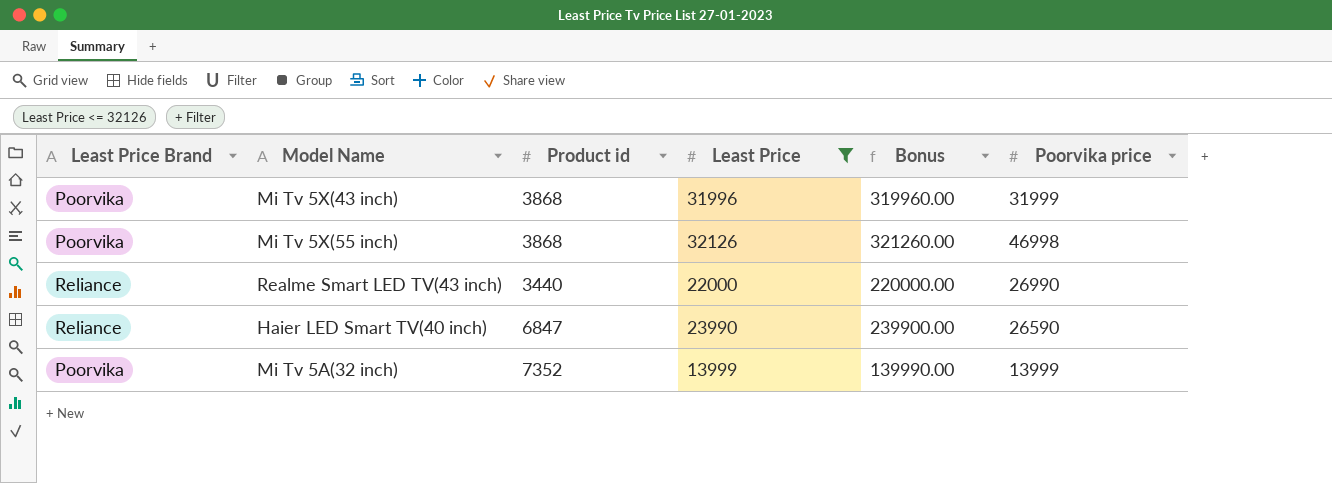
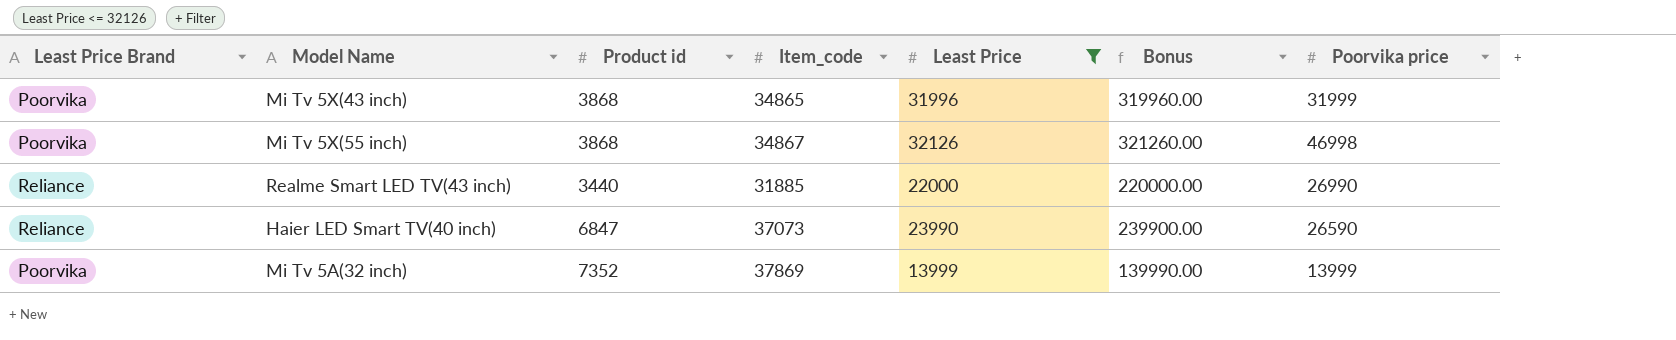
column Item_code | position: none -> 4

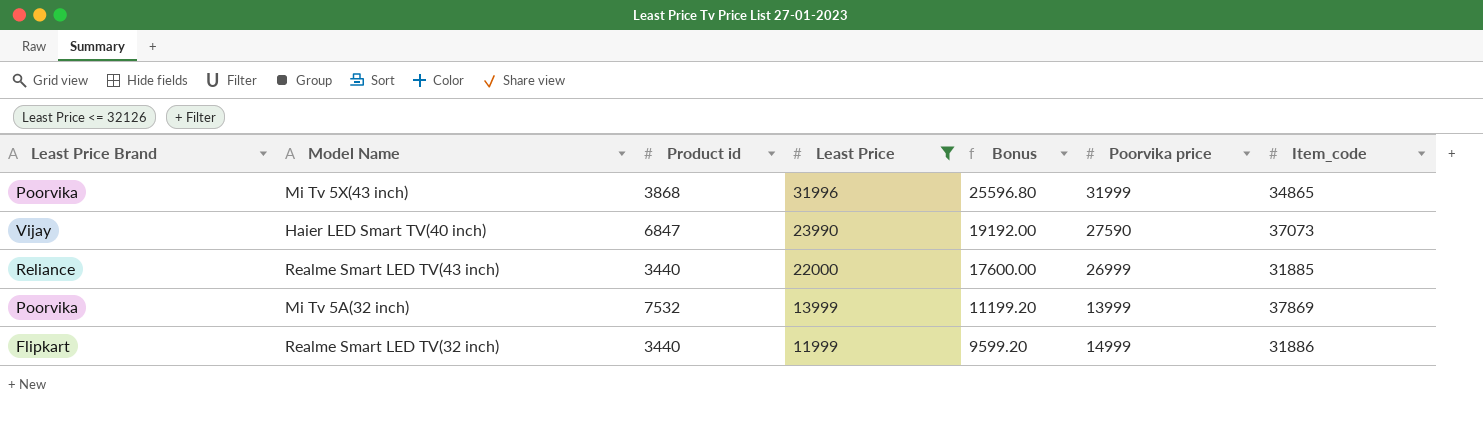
row order: none -> Least Price descending
column Bonus | formula: [Least Price] * 10 -> [Least Price] * 0.8
column Item_code | position: 4 -> 7
row Mi Tv 5X(55 inch): Poorvika | 3868 | 34867 | 32126 | 321260.00 | 46998 -> none
Haier LED Smart TV(40 inch) | Least Price Brand: Reliance -> Vijay
Haier LED Smart TV(40 inch) | Poorvika price: 26590 -> 27590
Realme Smart LED TV(43 inch) | Poorvika price: 26990 -> 26999
Mi Tv 5A(32 inch) | Product id: 7352 -> 7532
row Realme Smart LED TV(32 inch): none -> Flipkart | 3440 | 11999 | 9599.20 | 14999 | 31886

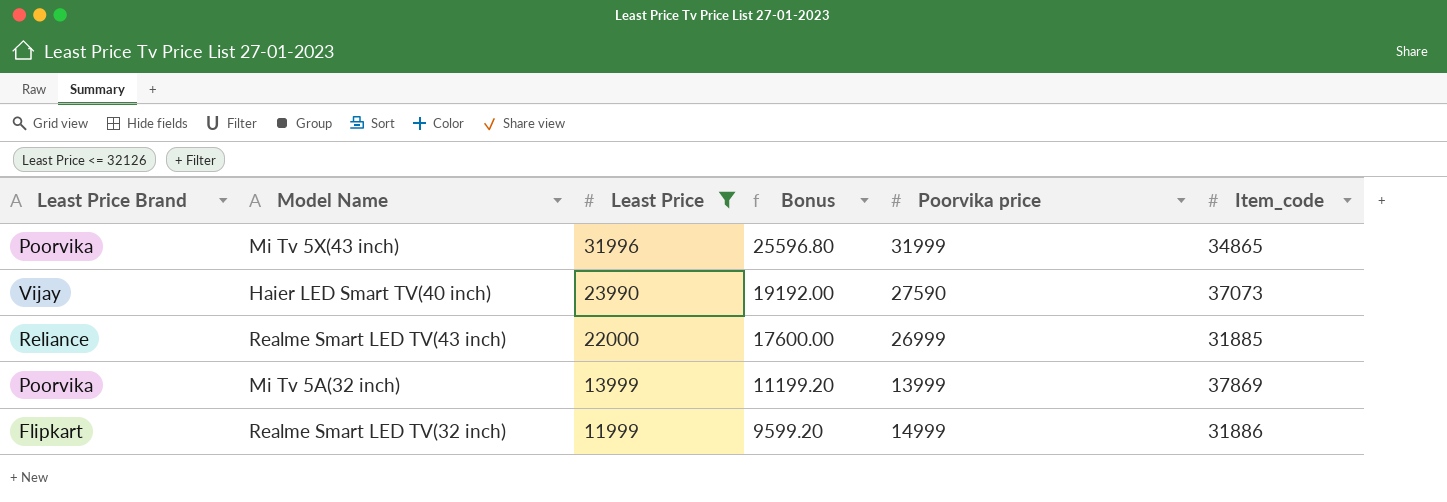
column Product id | position: 3 -> none

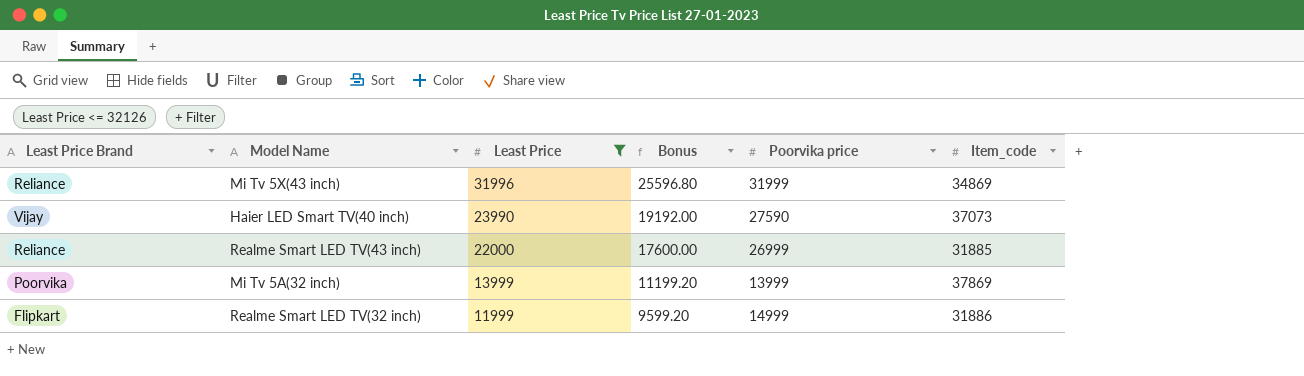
Mi Tv 5X(43 inch) | Least Price Brand: Poorvika -> Reliance
Mi Tv 5X(43 inch) | Item_code: 34865 -> 34869

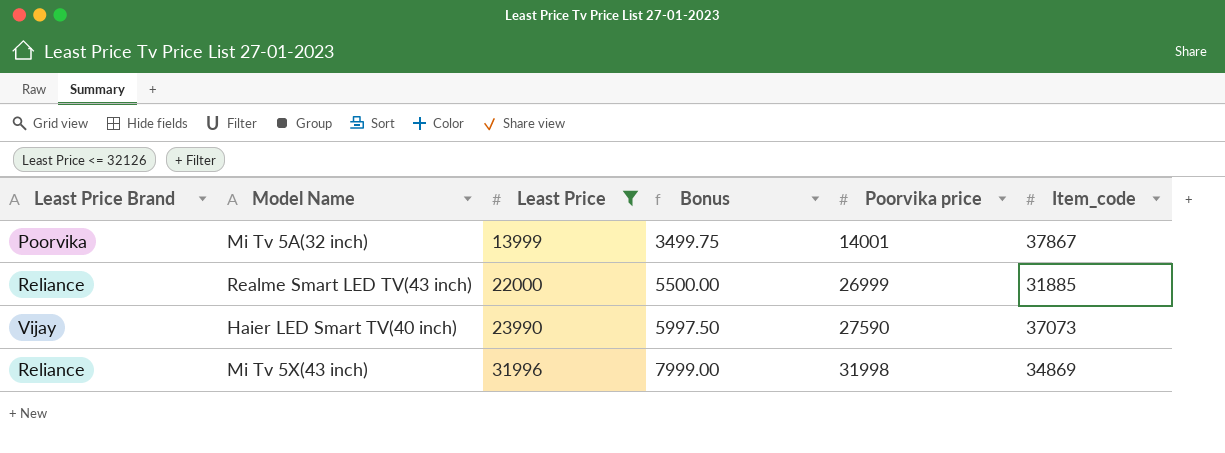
row order: Least Price descending -> Least Price ascending
column Bonus | formula: [Least Price] * 0.8 -> [Least Price] * 0.25
row Realme Smart LED TV(32 inch): Flipkart | 11999 | 9599.20 | 14999 | 31886 -> none
Mi Tv 5A(32 inch) | Poorvika price: 13999 -> 14001
Mi Tv 5A(32 inch) | Item_code: 37869 -> 37867
Mi Tv 5X(43 inch) | Poorvika price: 31999 -> 31998

